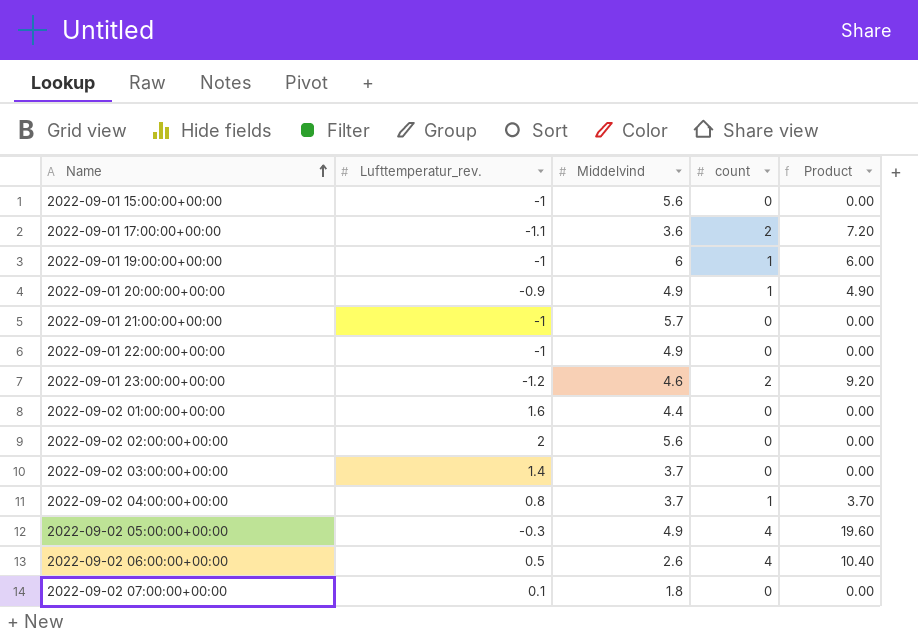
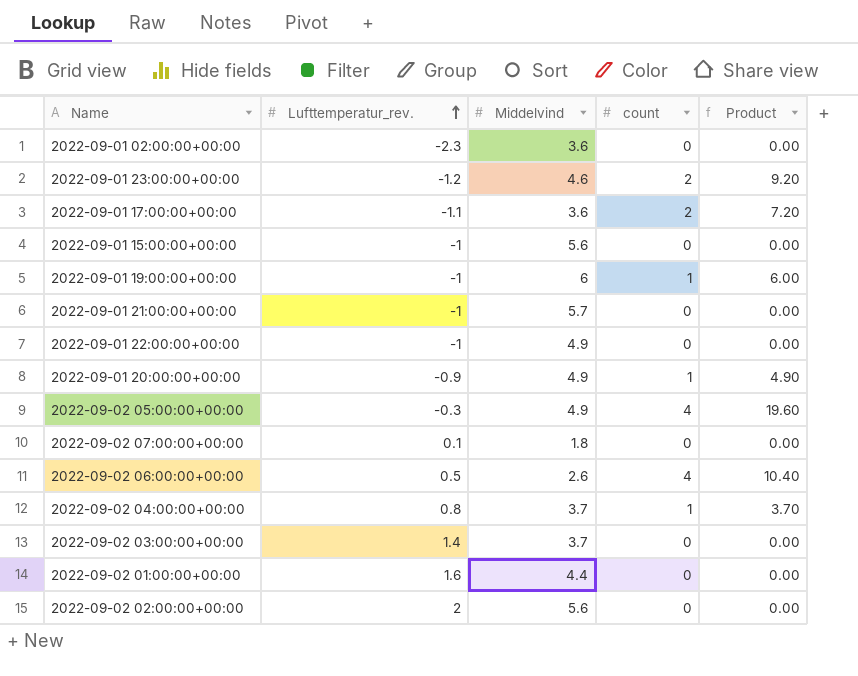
row order: Name ascending -> Lufttemperatur_rev. ascending
row 2022-09-01 02:00:00+00:00: none -> -2.3 | 3.6 | 0 | 0.00

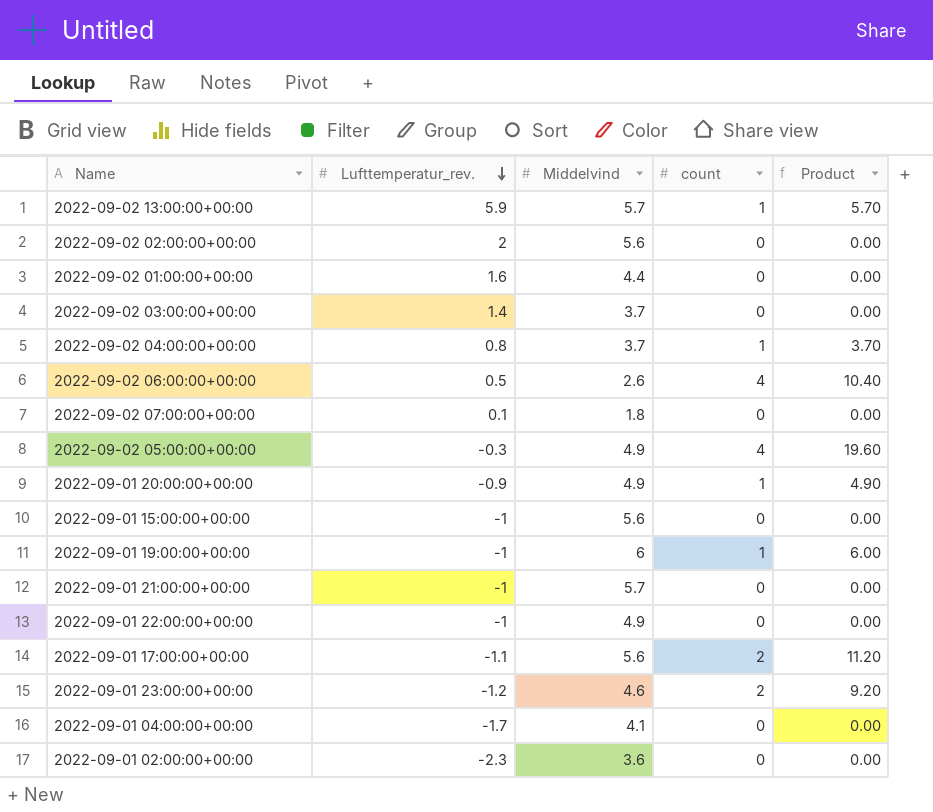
row order: Lufttemperatur_rev. ascending -> Lufttemperatur_rev. descending
row 2022-09-02 13:00:00+00:00: none -> 5.9 | 5.7 | 1 | 5.70
2022-09-01 17:00:00+00:00 | Middelvind: 3.6 -> 5.6
2022-09-01 17:00:00+00:00 | Product: 7.20 -> 11.20
row 2022-09-01 04:00:00+00:00: none -> -1.7 | 4.1 | 0 | 0.00

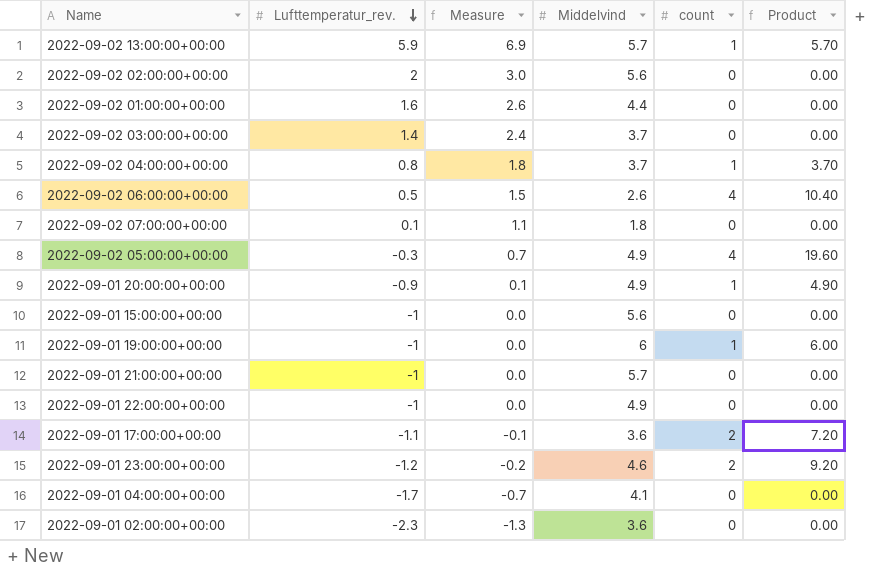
column Measure | formula: none -> [Lufttemperatur_rev.] + 1
2022-09-01 17:00:00+00:00 | Middelvind: 5.6 -> 3.6
2022-09-01 17:00:00+00:00 | Product: 11.20 -> 7.20

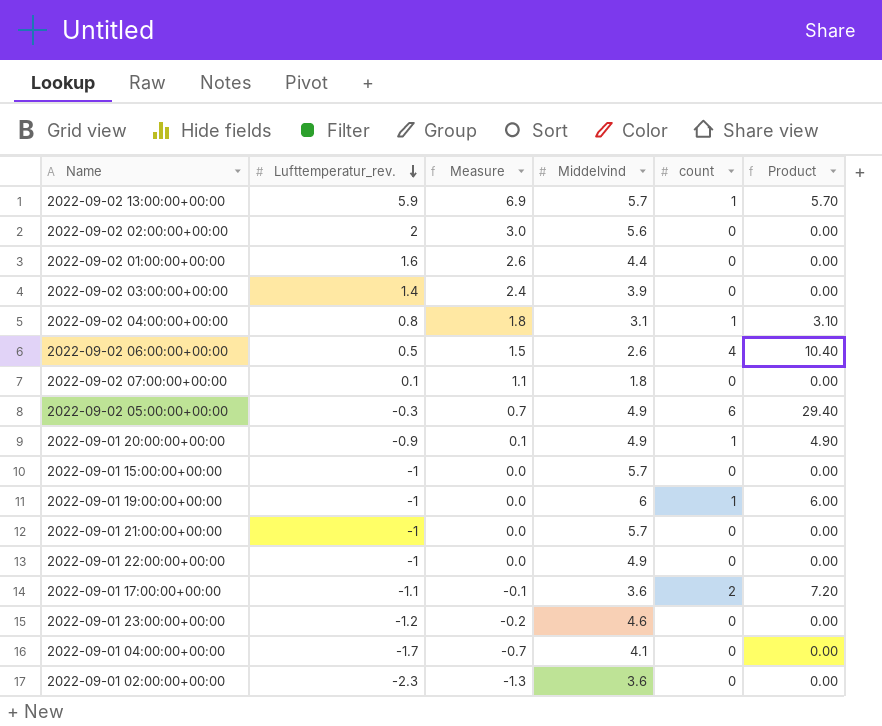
2022-09-02 03:00:00+00:00 | Middelvind: 3.7 -> 3.9
2022-09-02 04:00:00+00:00 | Middelvind: 3.7 -> 3.1
2022-09-02 04:00:00+00:00 | Product: 3.70 -> 3.10
2022-09-02 05:00:00+00:00 | count: 4 -> 6
2022-09-02 05:00:00+00:00 | Product: 19.60 -> 29.40
2022-09-01 15:00:00+00:00 | Middelvind: 5.6 -> 5.7
2022-09-01 23:00:00+00:00 | count: 2 -> 0
2022-09-01 23:00:00+00:00 | Product: 9.20 -> 0.00

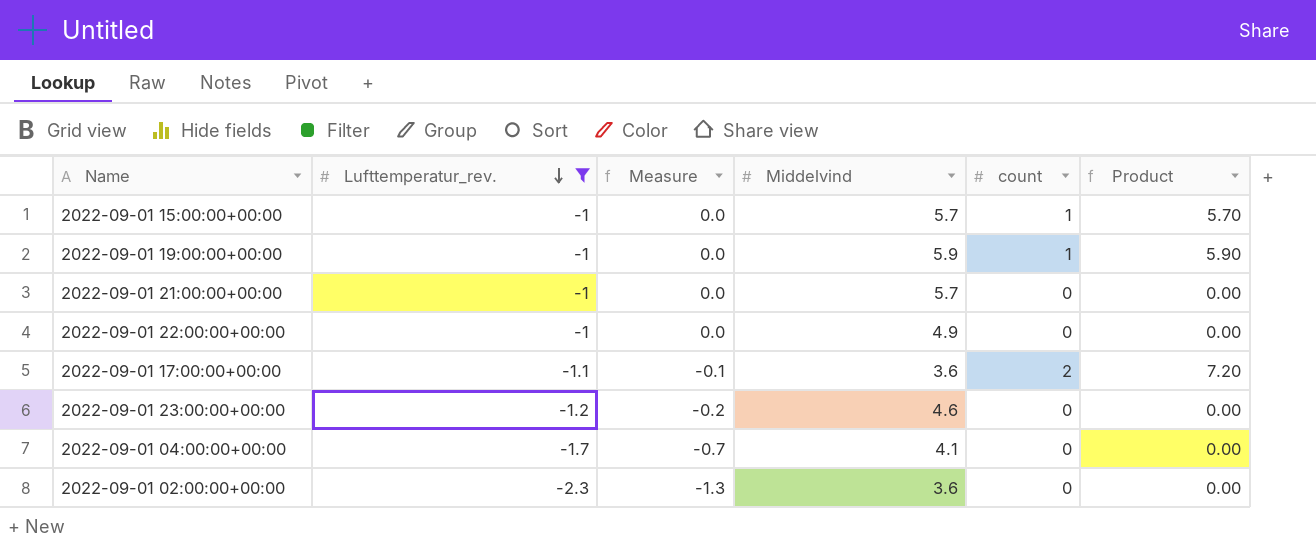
filter: none -> Lufttemperatur_rev. <= -1
2022-09-01 15:00:00+00:00 | count: 0 -> 1
2022-09-01 15:00:00+00:00 | Product: 0.00 -> 5.70
2022-09-01 19:00:00+00:00 | Middelvind: 6 -> 5.9
2022-09-01 19:00:00+00:00 | Product: 6.00 -> 5.90

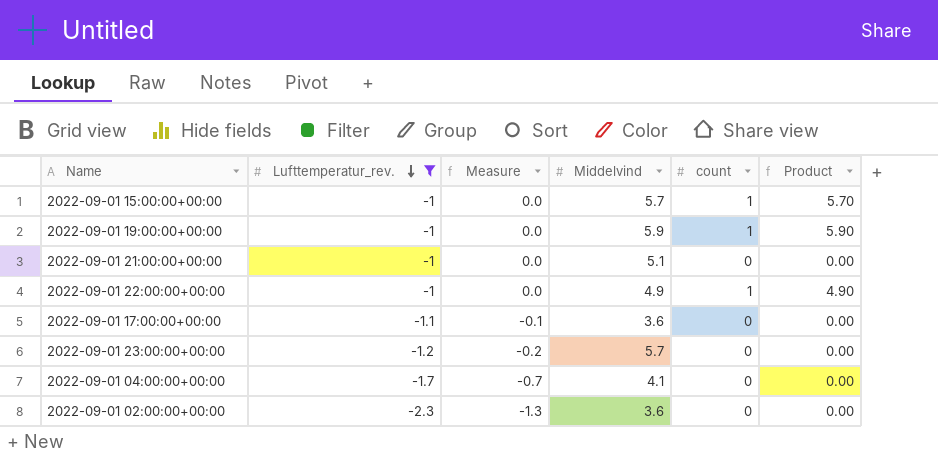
2022-09-01 21:00:00+00:00 | Middelvind: 5.7 -> 5.1
2022-09-01 22:00:00+00:00 | count: 0 -> 1
2022-09-01 22:00:00+00:00 | Product: 0.00 -> 4.90
2022-09-01 17:00:00+00:00 | count: 2 -> 0
2022-09-01 17:00:00+00:00 | Product: 7.20 -> 0.00
2022-09-01 23:00:00+00:00 | Middelvind: 4.6 -> 5.7

